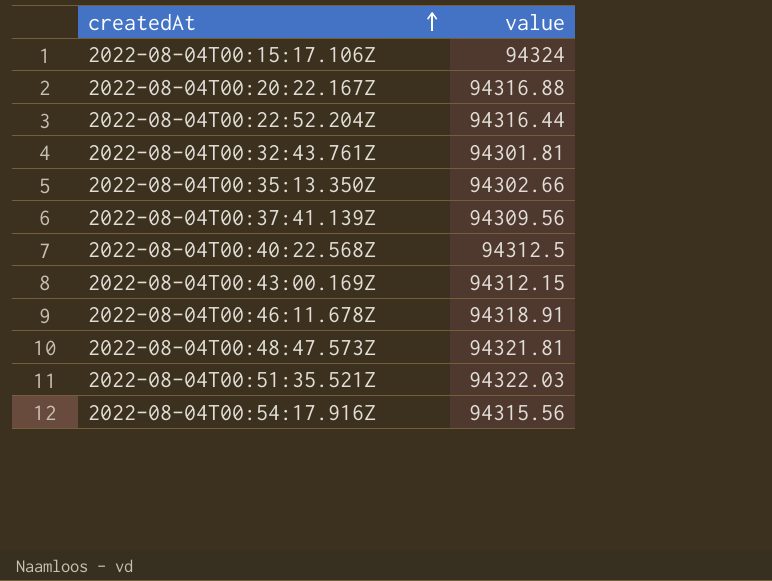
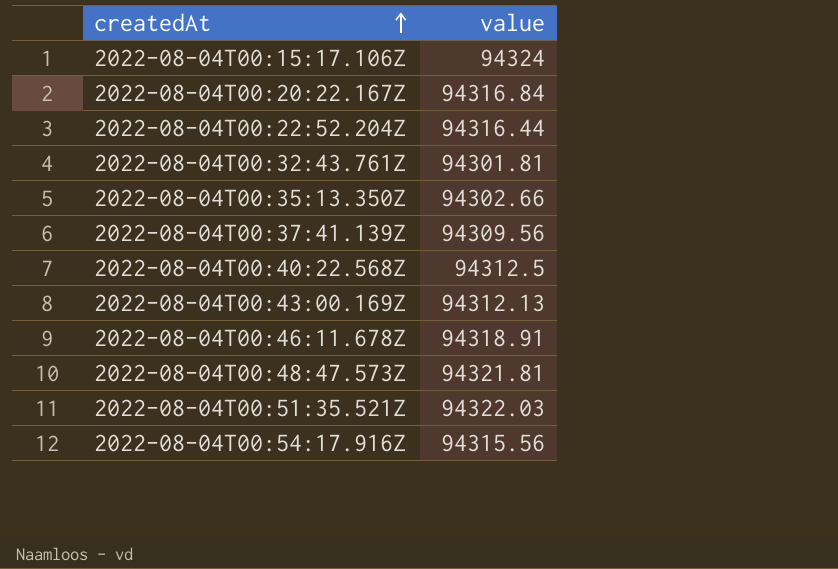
2022-08-04T00:20:22.167Z | value: 94316.88 -> 94316.84
2022-08-04T00:43:00.169Z | value: 94312.15 -> 94312.13

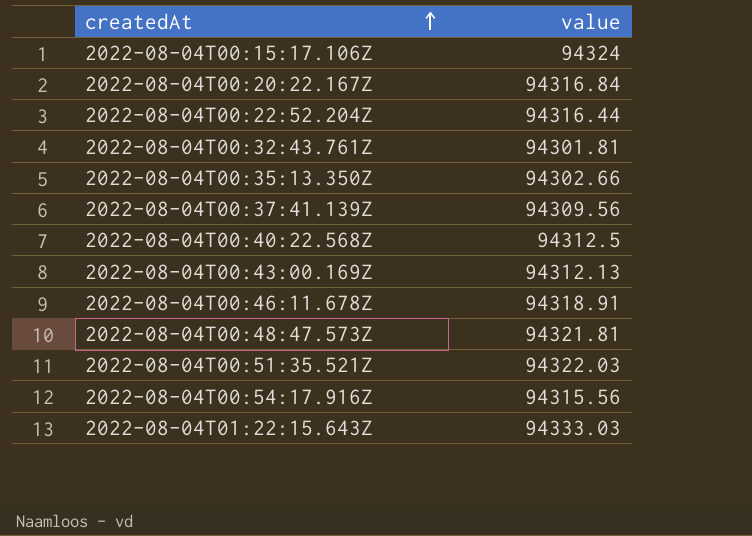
row 2022-08-04T01:22:15.643Z: none -> 94333.03

